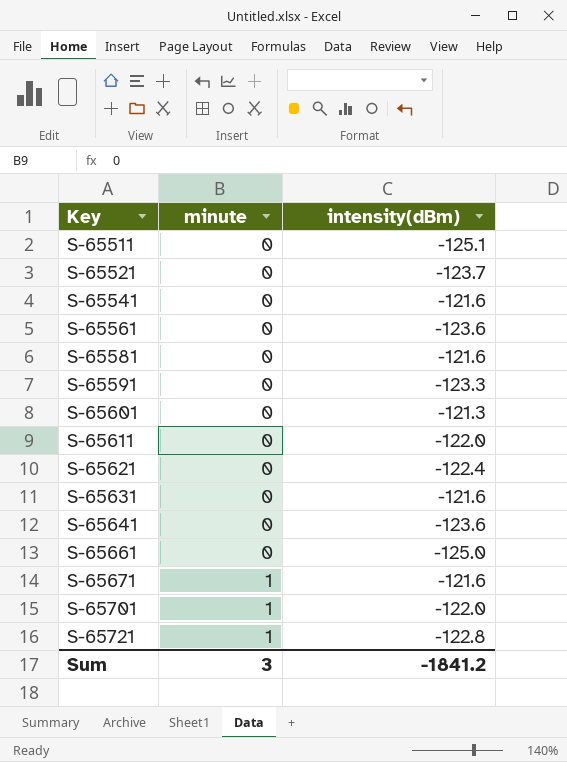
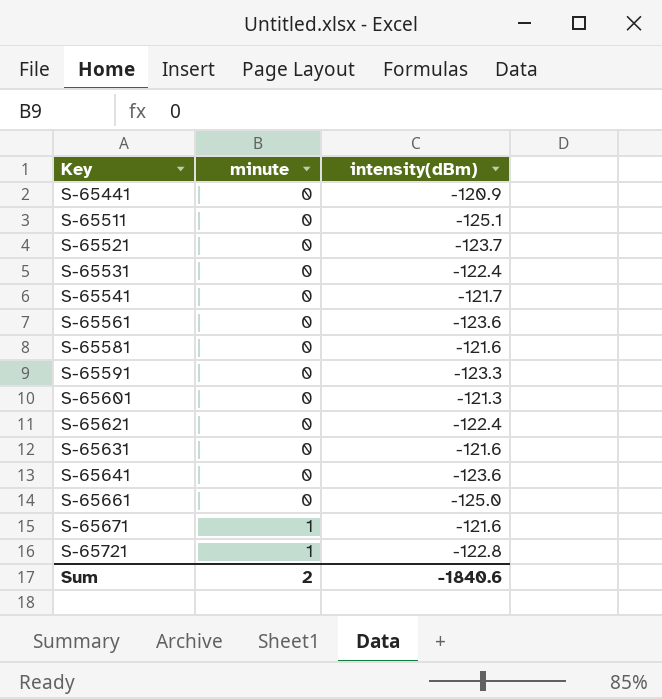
row S-65611: 0 | -122.0 -> none
row S-65701: 1 | -122.0 -> none
row S-65441: none -> 0 | -120.9
row S-65531: none -> 0 | -122.4
S-65541 | intensity(dBm): -121.6 -> -121.7
Sum | minute: 3 -> 2
Sum | intensity(dBm): -1841.2 -> -1840.6

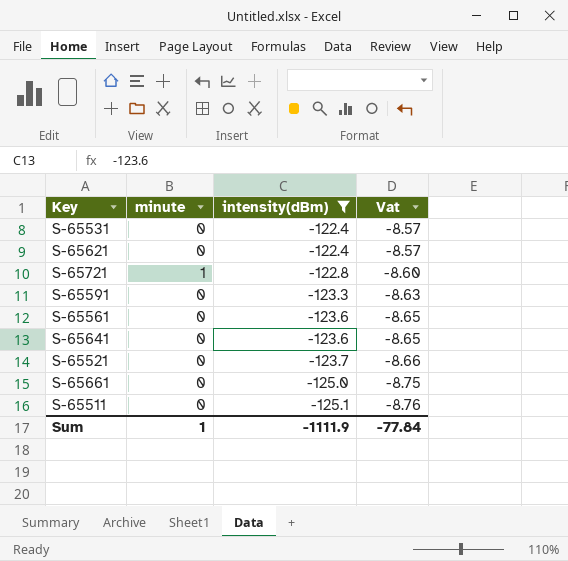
filter: none -> intensity(dBm) <= -122.4
row order: Key ascending -> intensity(dBm) descending
column Vat | formula: none -> [intensity(dBm)] * 0.07
Sum | minute: 2 -> 1
Sum | intensity(dBm): -1840.6 -> -1111.9

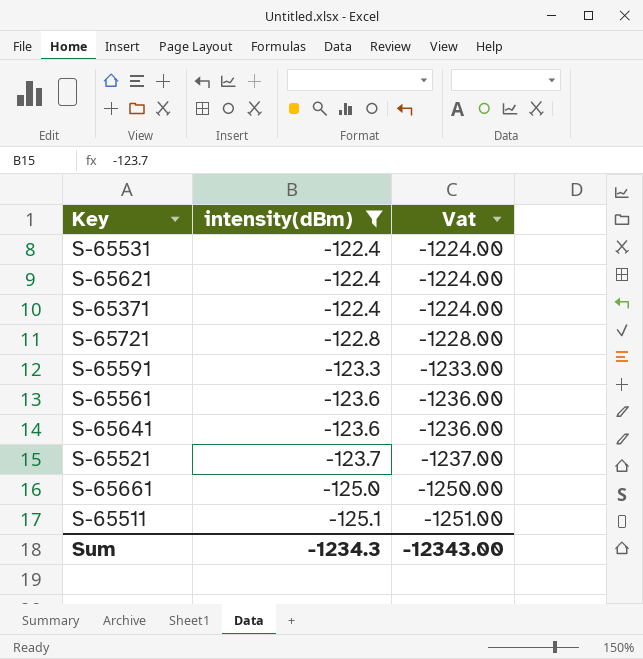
column minute | position: 2 -> none
column Vat | formula: [intensity(dBm)] * 0.07 -> [intensity(dBm)] * 10
row S-65371: none -> -122.4 | -1224.00
Sum | intensity(dBm): -1111.9 -> -1234.3
Sum | Vat: -77.84 -> -12343.00

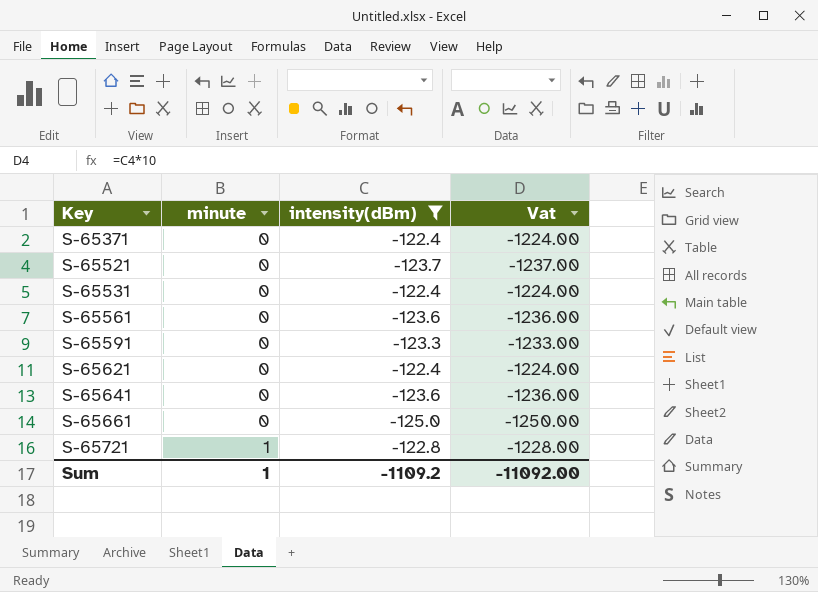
row order: intensity(dBm) descending -> Key ascending
column minute | position: none -> 2
row S-65511: -125.1 | -1251.00 -> none
Sum | intensity(dBm): -1234.3 -> -1109.2
Sum | Vat: -12343.00 -> -11092.00

